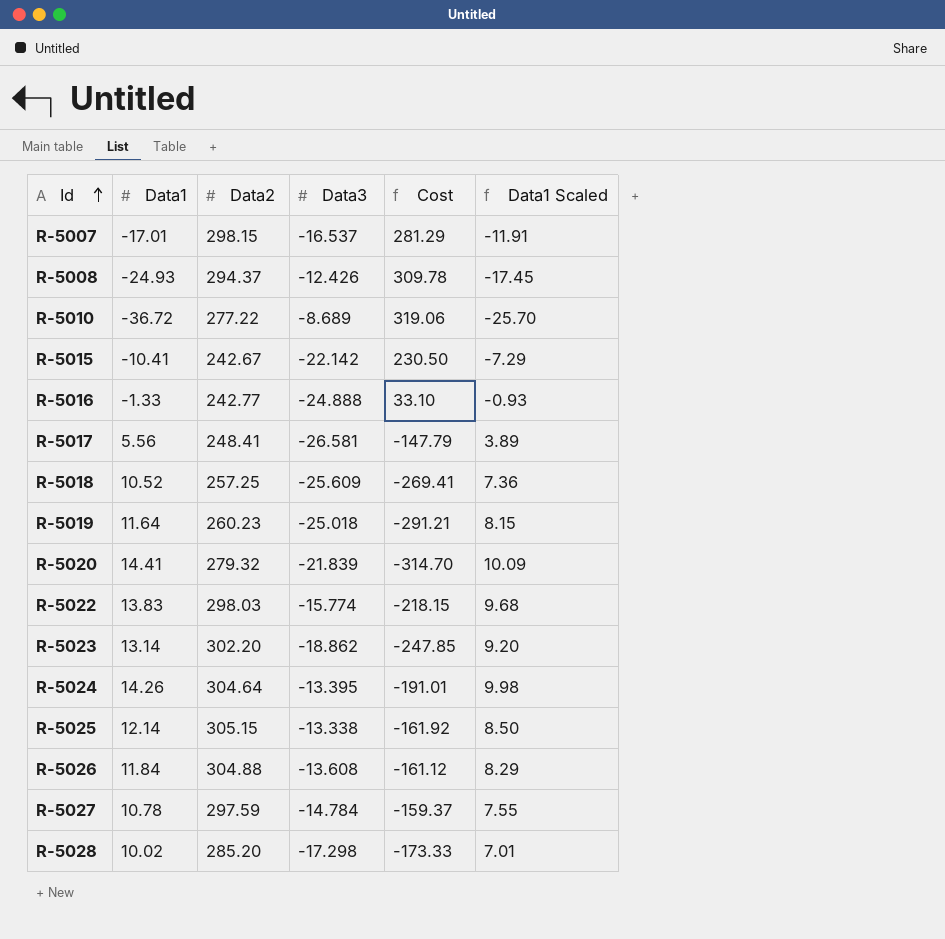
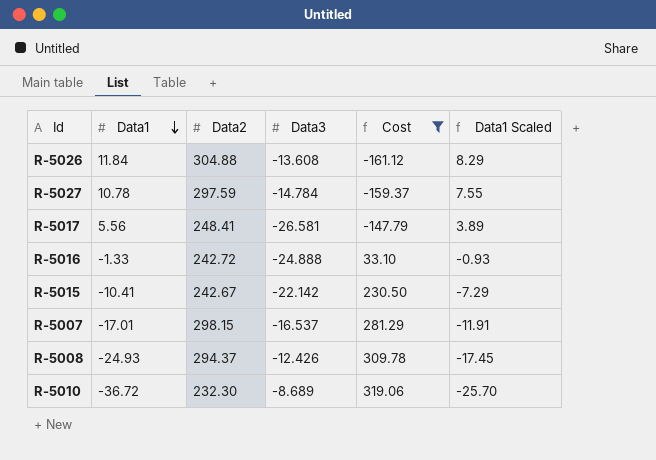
filter: none -> Cost >= -161.12
row order: Id ascending -> Data1 descending
R-5016 | Data2: 242.77 -> 242.72
R-5010 | Data2: 277.22 -> 232.30

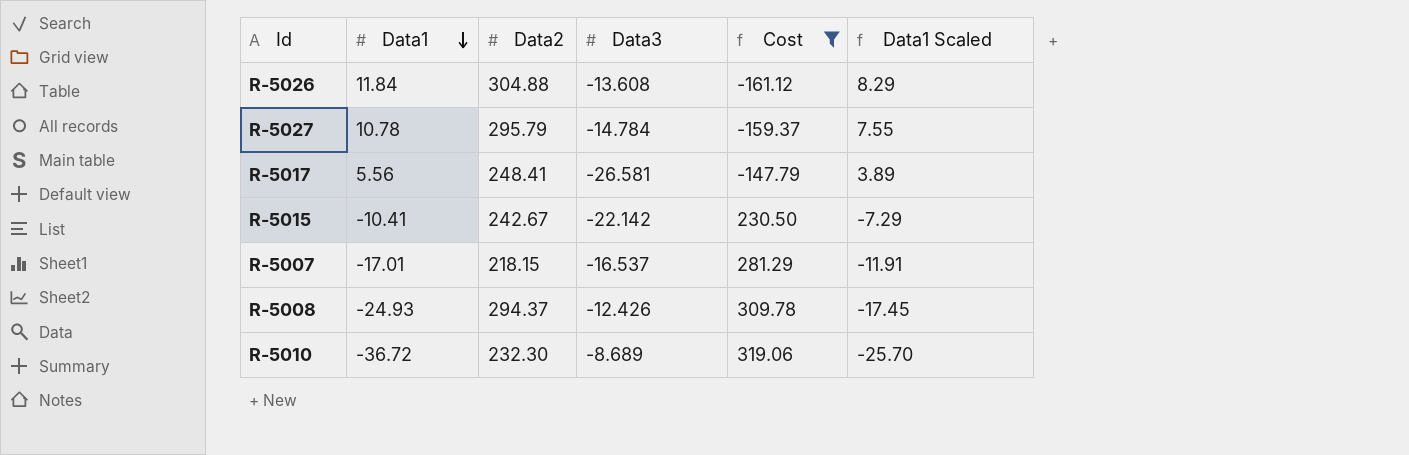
row R-5016: -1.33 | 242.72 | -24.888 | 33.10 | -0.93 -> none
R-5027 | Data2: 297.59 -> 295.79
R-5007 | Data2: 298.15 -> 218.15

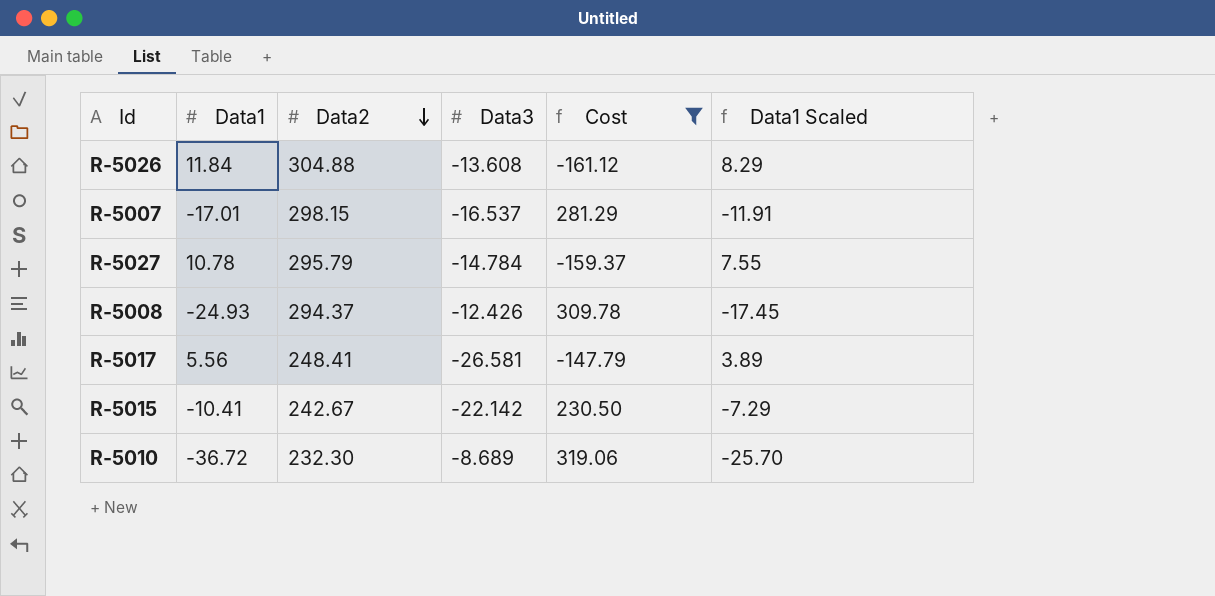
row order: Data1 descending -> Data2 descending
R-5007 | Data2: 218.15 -> 298.15

